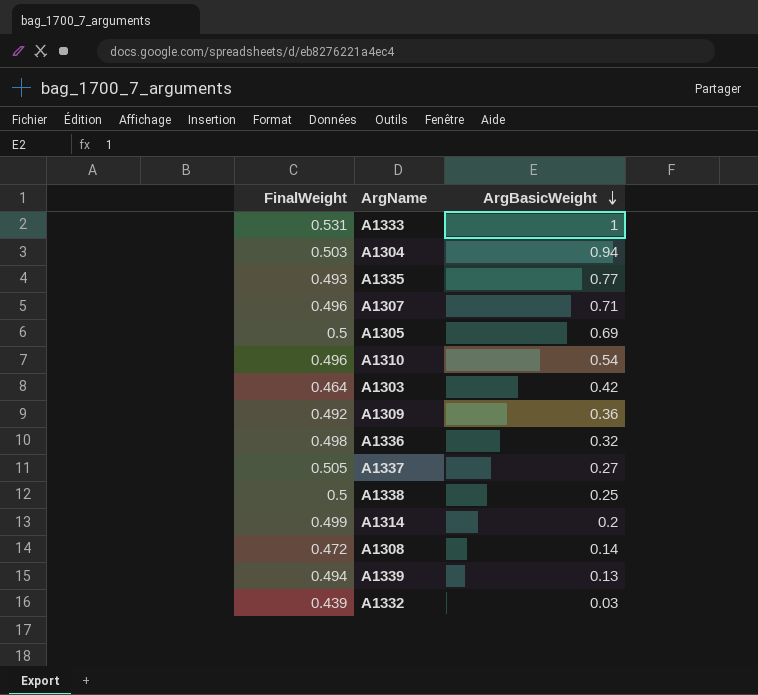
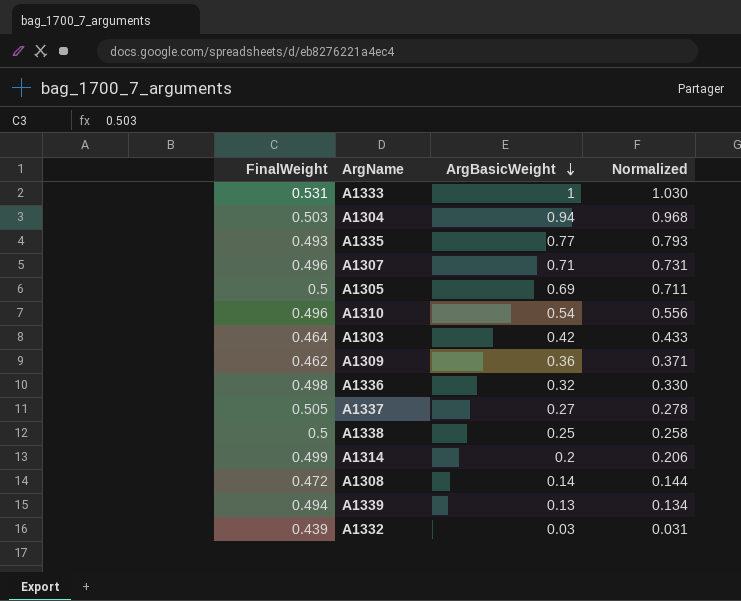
column Normalized | formula: none -> [ArgBasicWeight] * 1.03
A1309 | FinalWeight: 0.492 -> 0.462

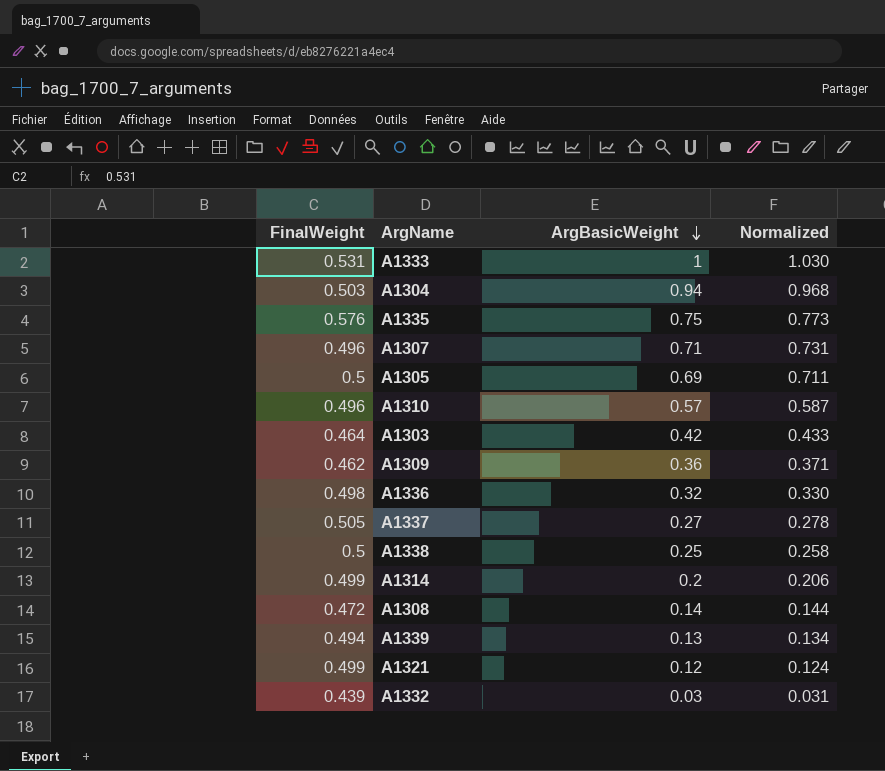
A1335 | FinalWeight: 0.493 -> 0.576
A1335 | ArgBasicWeight: 0.77 -> 0.75
A1335 | Normalized: 0.793 -> 0.773
A1310 | ArgBasicWeight: 0.54 -> 0.57
A1310 | Normalized: 0.556 -> 0.587
row A1321: none -> 0.499 | 0.12 | 0.124

